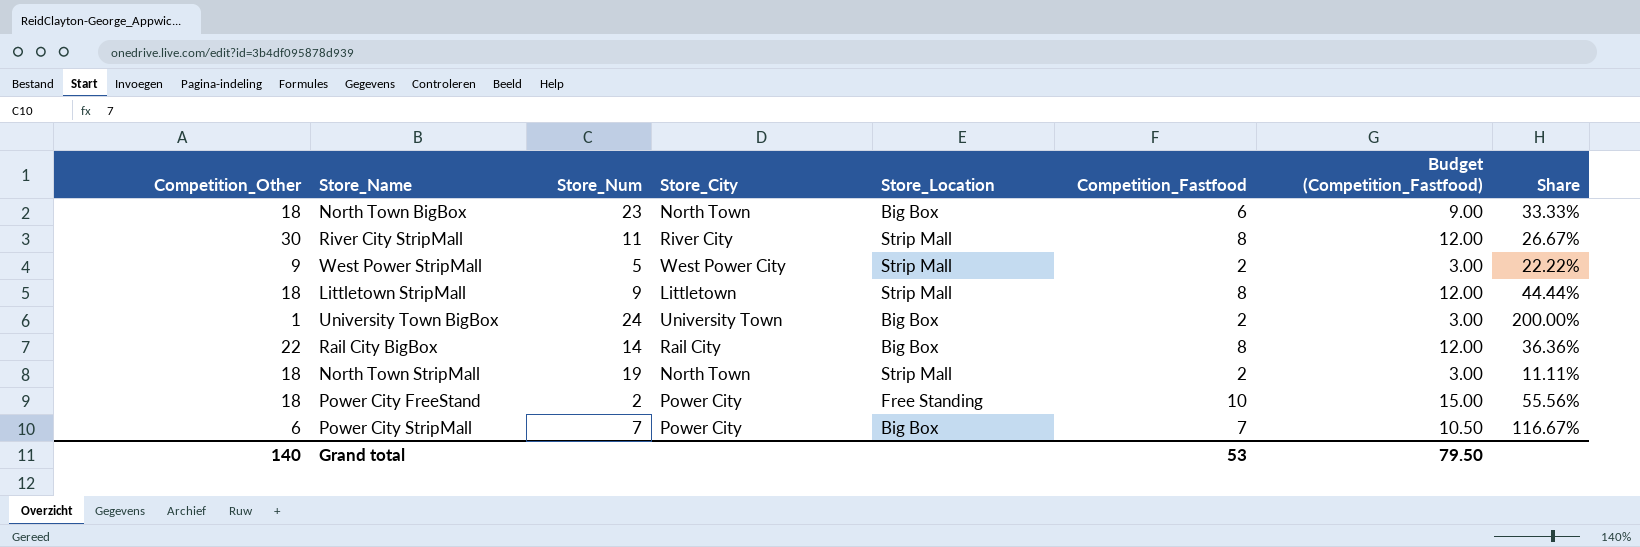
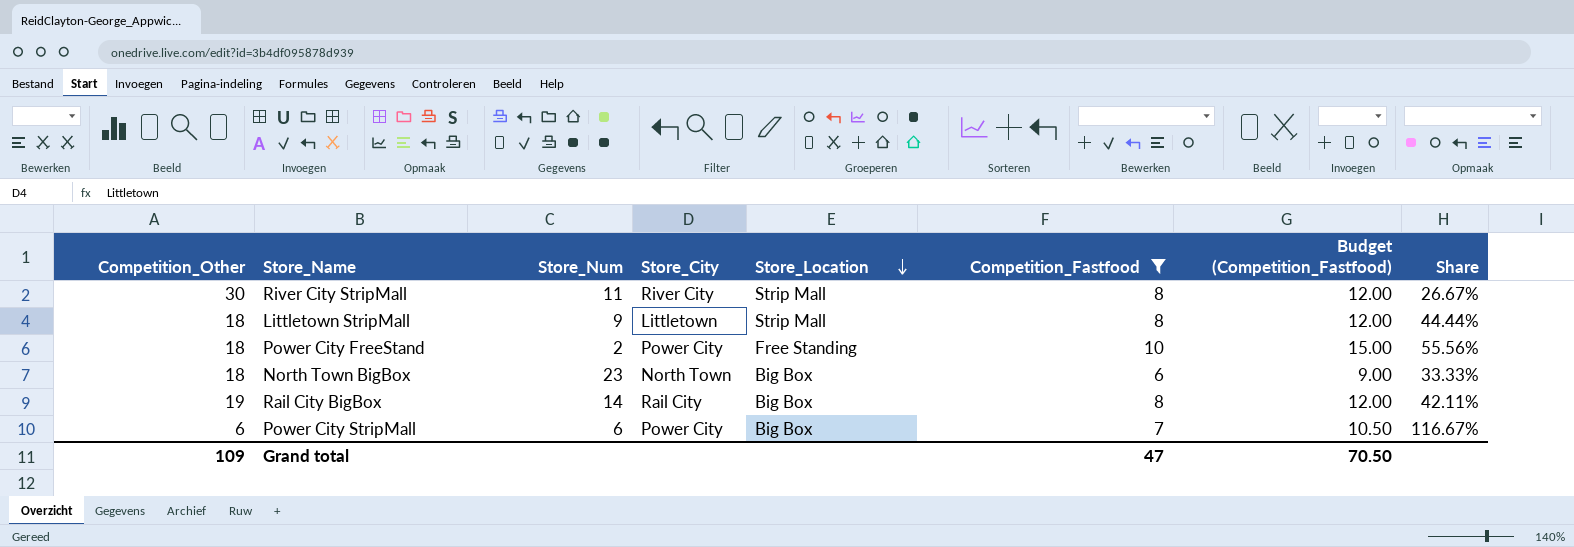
filter: none -> Competition_Fastfood != 2
row order: none -> Store_Location descending
Rail City BigBox | Competition_Other: 22 -> 19
Rail City BigBox | Share: 36.36% -> 42.11%
Power City StripMall | Store_Num: 7 -> 6
Grand total | Competition_Other: 140 -> 109
Grand total | Competition_Fastfood: 53 -> 47
Grand total | Budget (Competition_Fastfood): 79.50 -> 70.50

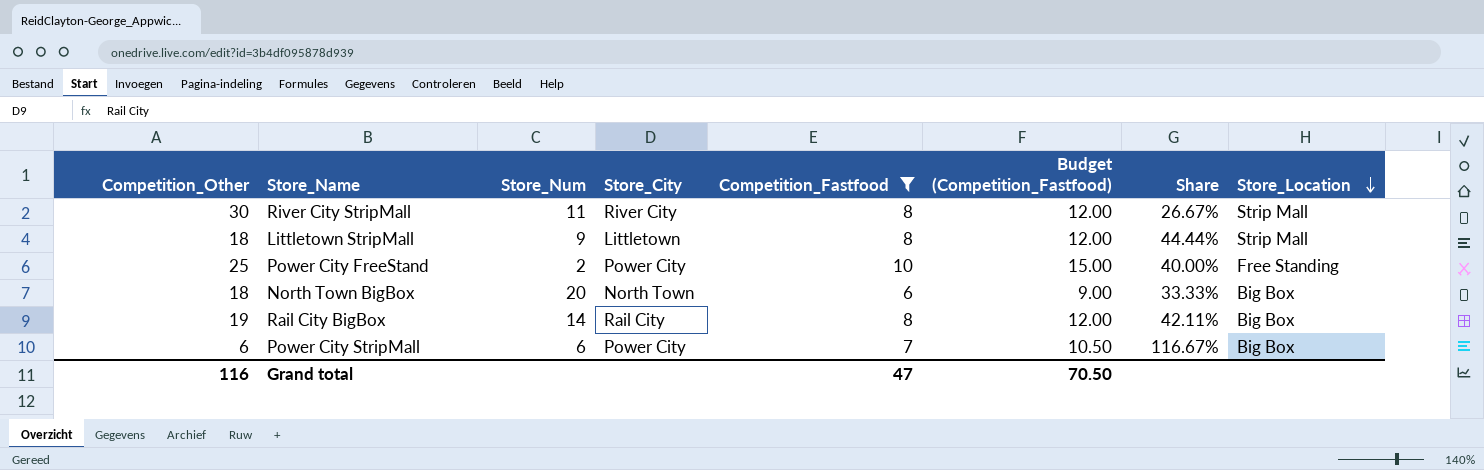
column Store_Location | position: 5 -> 8
Power City FreeStand | Competition_Other: 18 -> 25
Power City FreeStand | Share: 55.56% -> 40.00%
North Town BigBox | Store_Num: 23 -> 20
Grand total | Competition_Other: 109 -> 116

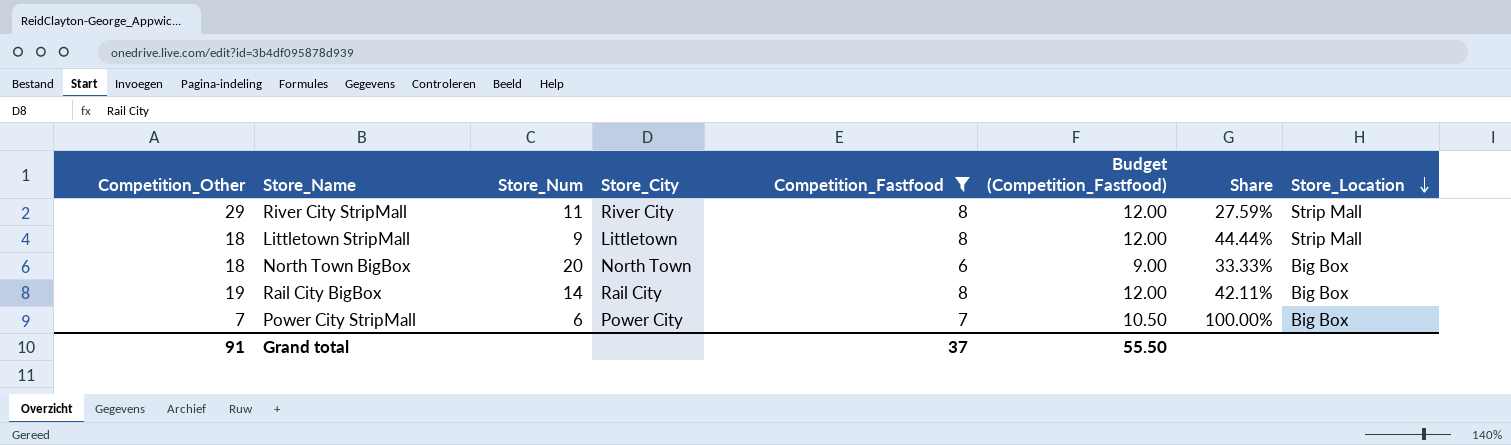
row Power City FreeStand: 25 | 2 | Power City | 10 | 15.00 | 40.00% | Free Standing -> none
River City StripMall | Competition_Other: 30 -> 29
River City StripMall | Share: 26.67% -> 27.59%
Power City StripMall | Competition_Other: 6 -> 7
Power City StripMall | Share: 116.67% -> 100.00%
Grand total | Competition_Other: 116 -> 91
Grand total | Competition_Fastfood: 47 -> 37
Grand total | Budget (Competition_Fastfood): 70.50 -> 55.50

